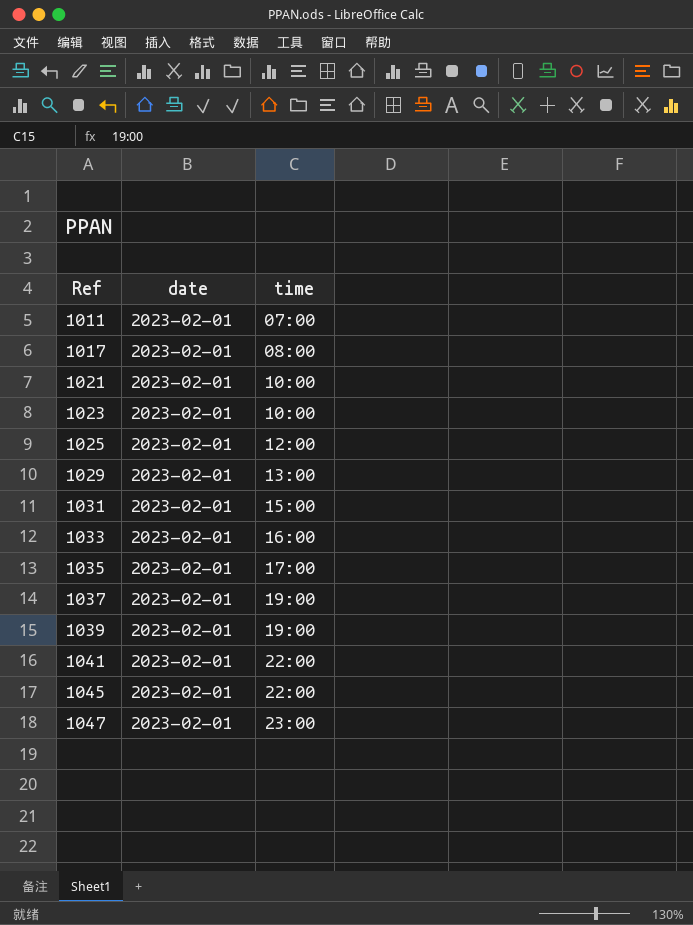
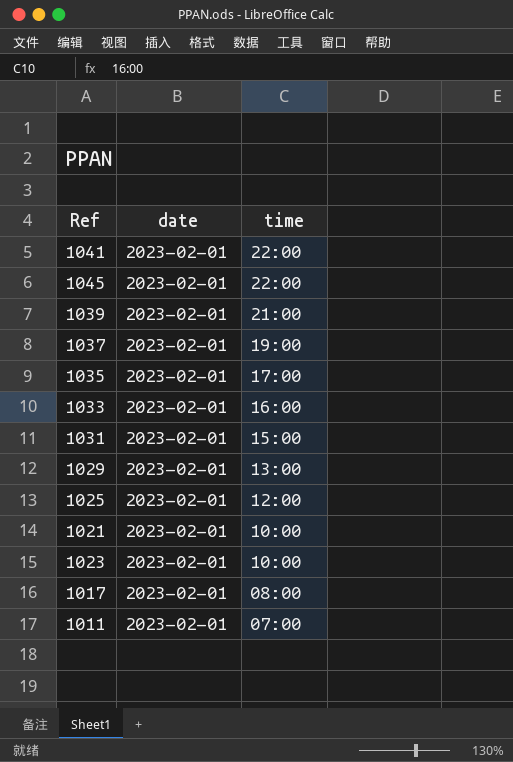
row order: Ref ascending -> time descending
row 1047: 2023-02-01 | 23:00 -> none
1039 | time: 19:00 -> 21:00

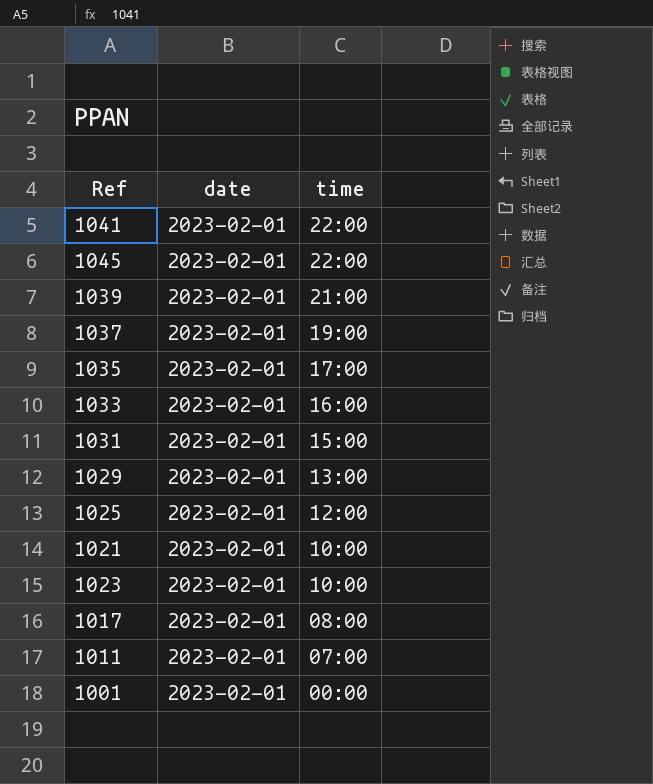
row 1001: none -> 2023-02-01 | 00:00

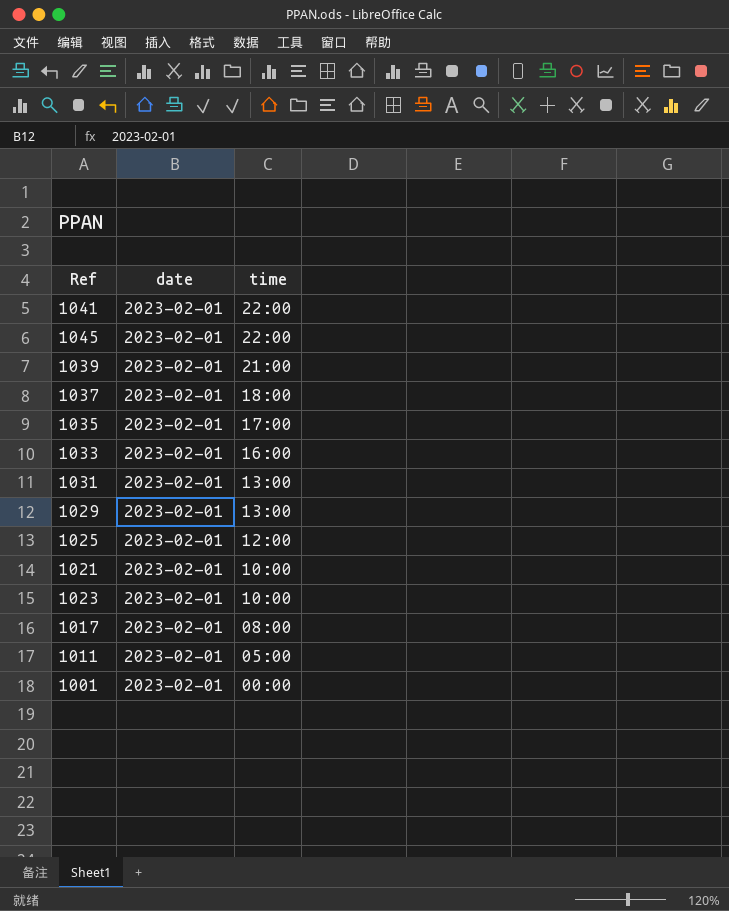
1037 | time: 19:00 -> 18:00
1031 | time: 15:00 -> 13:00
1011 | time: 07:00 -> 05:00

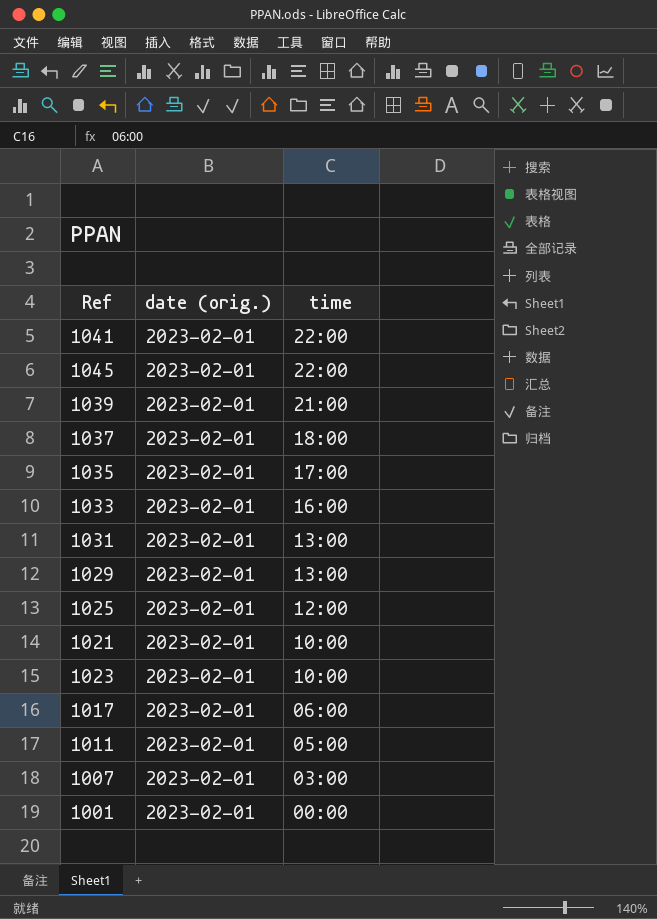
column name: date -> date (orig.)
1017 | time: 08:00 -> 06:00
row 1007: none -> 2023-02-01 | 03:00

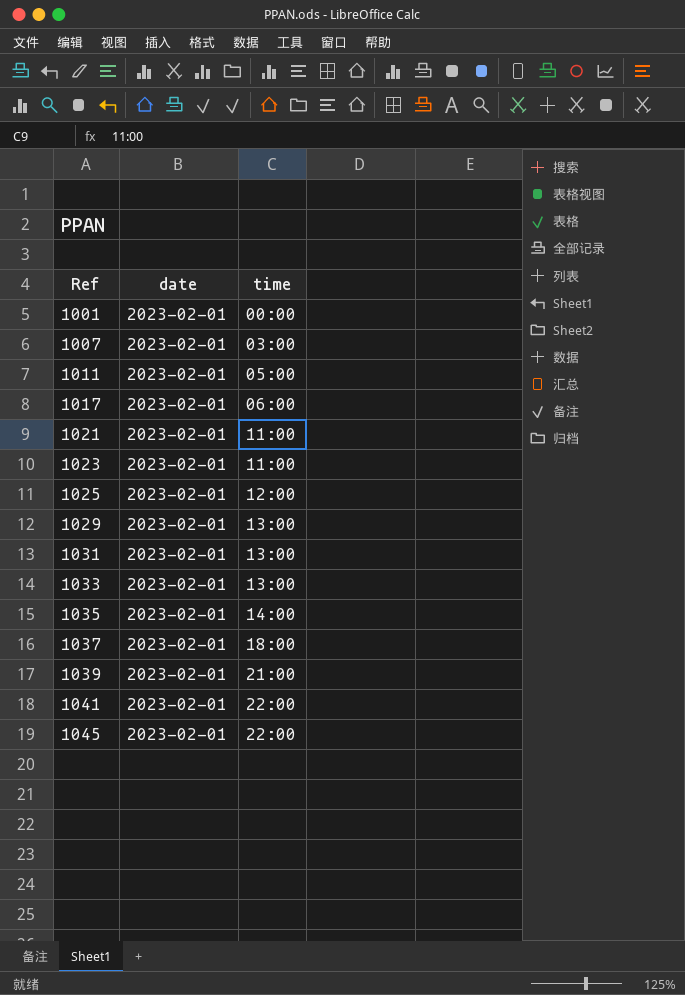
row order: time descending -> Ref ascending
column name: date (orig.) -> date
1021 | time: 10:00 -> 11:00
1023 | time: 10:00 -> 11:00
1033 | time: 16:00 -> 13:00
1035 | time: 17:00 -> 14:00

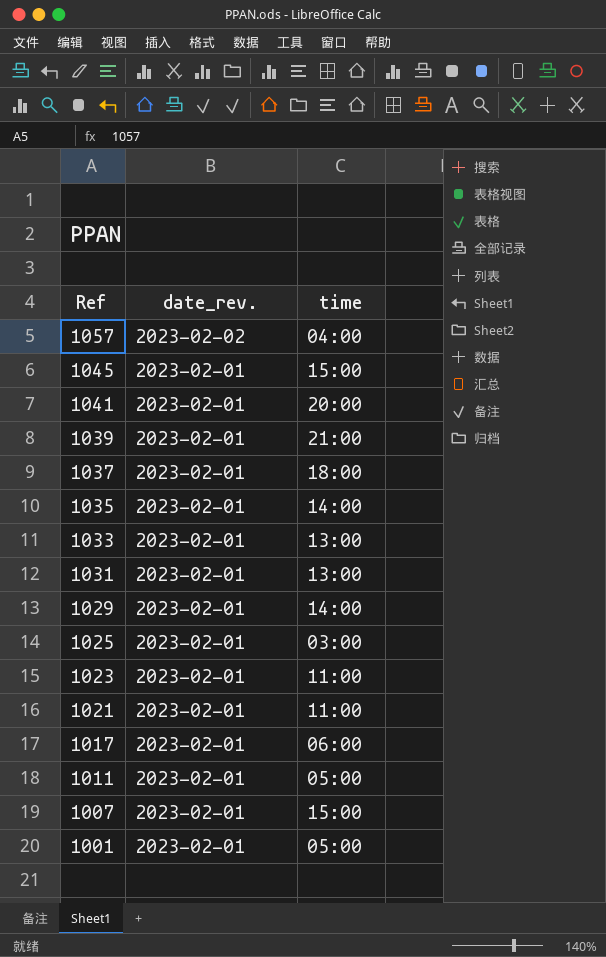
row order: Ref ascending -> Ref descending
column name: date -> date_rev.
row 1057: none -> 2023-02-02 | 04:00
1045 | time: 22:00 -> 15:00
1041 | time: 22:00 -> 20:00
1029 | time: 13:00 -> 14:00
1025 | time: 12:00 -> 03:00
1007 | time: 03:00 -> 15:00
1001 | time: 00:00 -> 05:00

